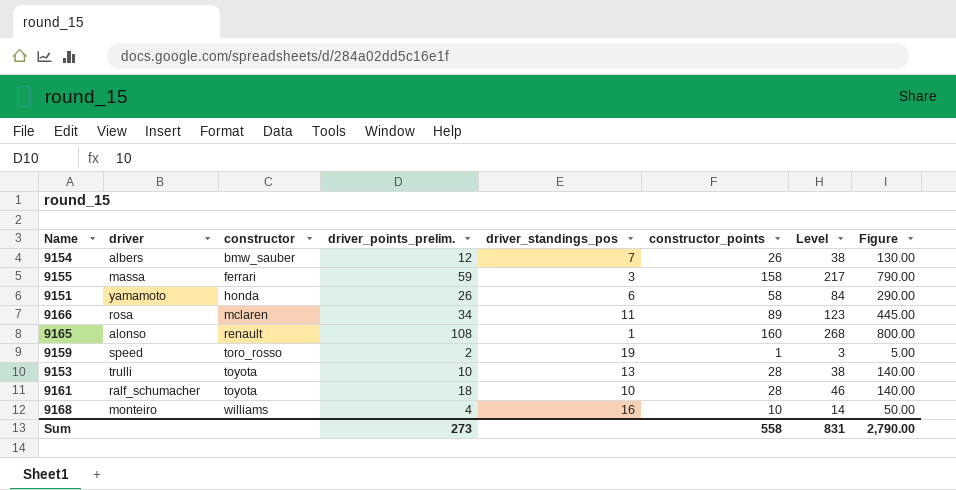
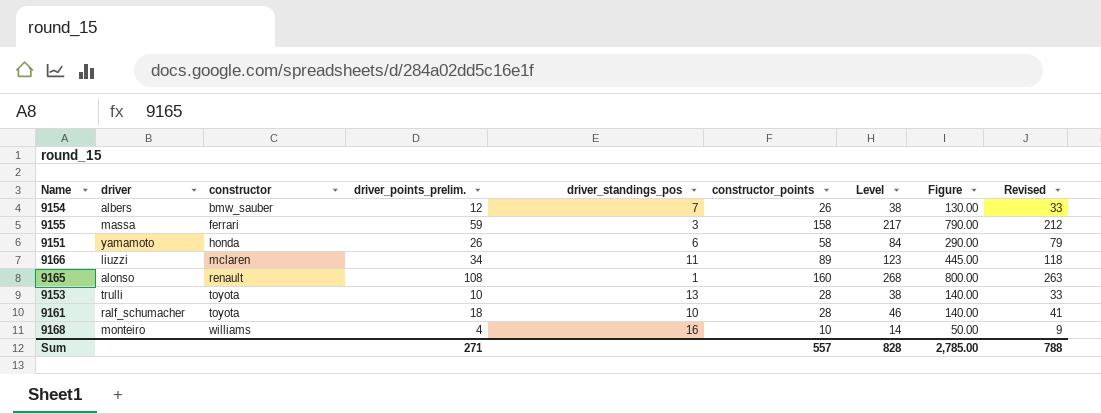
column Revised | formula: none -> [Level] - 5
row 9159: speed | toro_rosso | 2 | 19 | 1 | 3 | 5.00 -> none
9166 | driver: rosa -> liuzzi
Sum | driver_points_prelim.: 273 -> 271
Sum | constructor_points: 558 -> 557
Sum | Level: 831 -> 828
Sum | Figure: 2,790.00 -> 2,785.00

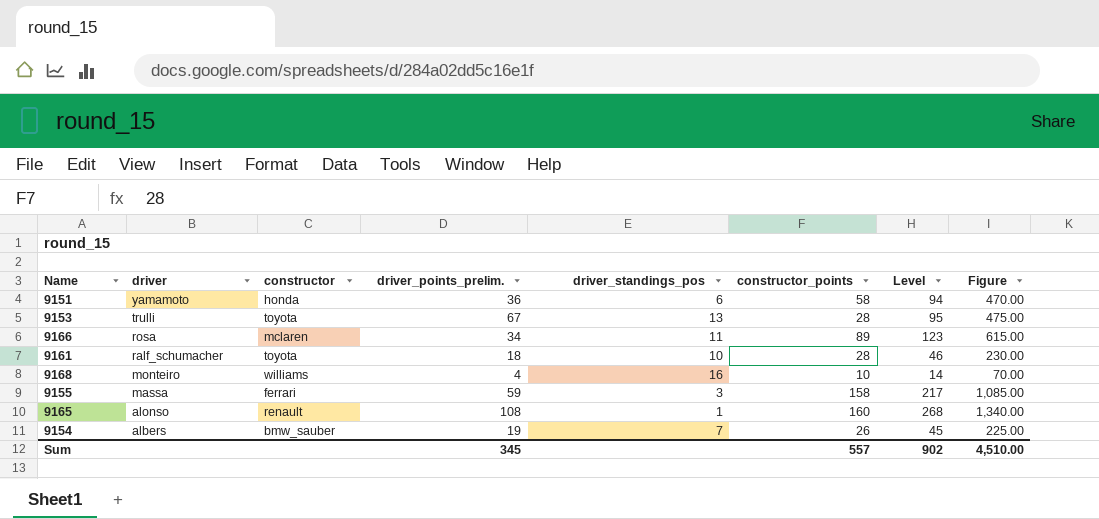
row order: constructor ascending -> driver descending
column Revised | formula: [Level] - 5 -> none
column Figure | formula: [constructor_points] * 5 -> [Level] * 5
9151 | driver_points_prelim.: 26 -> 36
9151 | Level: 84 -> 94
9153 | driver_points_prelim.: 10 -> 67
9153 | Level: 38 -> 95
9166 | driver: liuzzi -> rosa
9154 | driver_points_prelim.: 12 -> 19
9154 | Level: 38 -> 45
Sum | driver_points_prelim.: 271 -> 345
Sum | Level: 828 -> 902
Sum | Figure: 2,785.00 -> 4,510.00

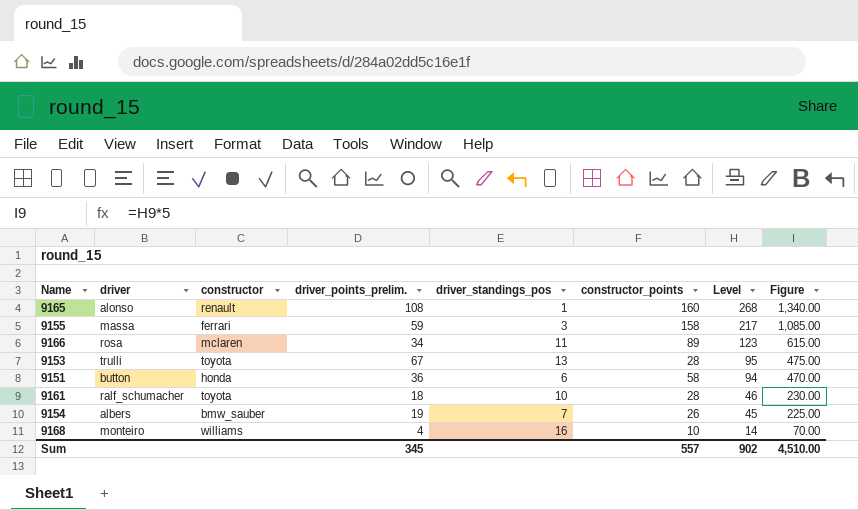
row order: driver descending -> Level descending
9151 | driver: yamamoto -> button

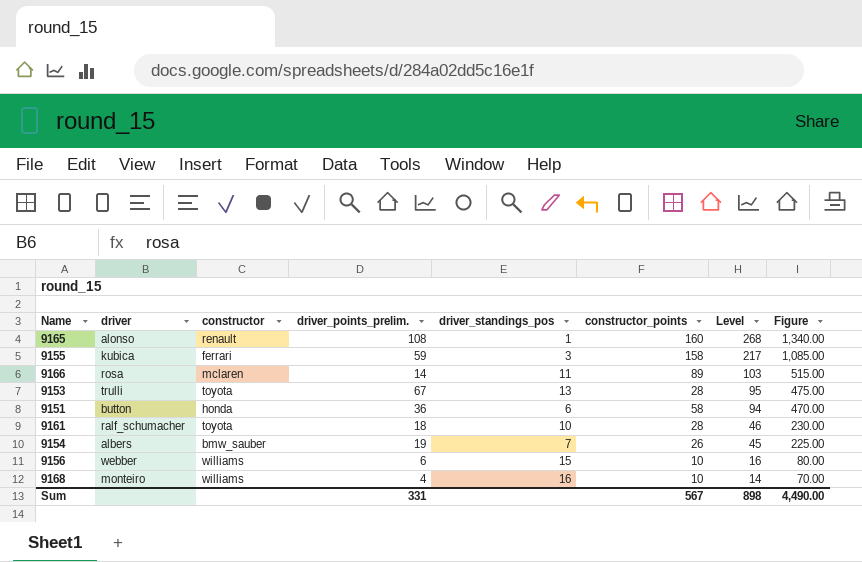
9155 | driver: massa -> kubica
9166 | driver_points_prelim.: 34 -> 14
9166 | Level: 123 -> 103
9166 | Figure: 615.00 -> 515.00
row 9156: none -> webber | williams | 6 | 15 | 10 | 16 | 80.00
Sum | driver_points_prelim.: 345 -> 331
Sum | constructor_points: 557 -> 567
Sum | Level: 902 -> 898
Sum | Figure: 4,510.00 -> 4,490.00

